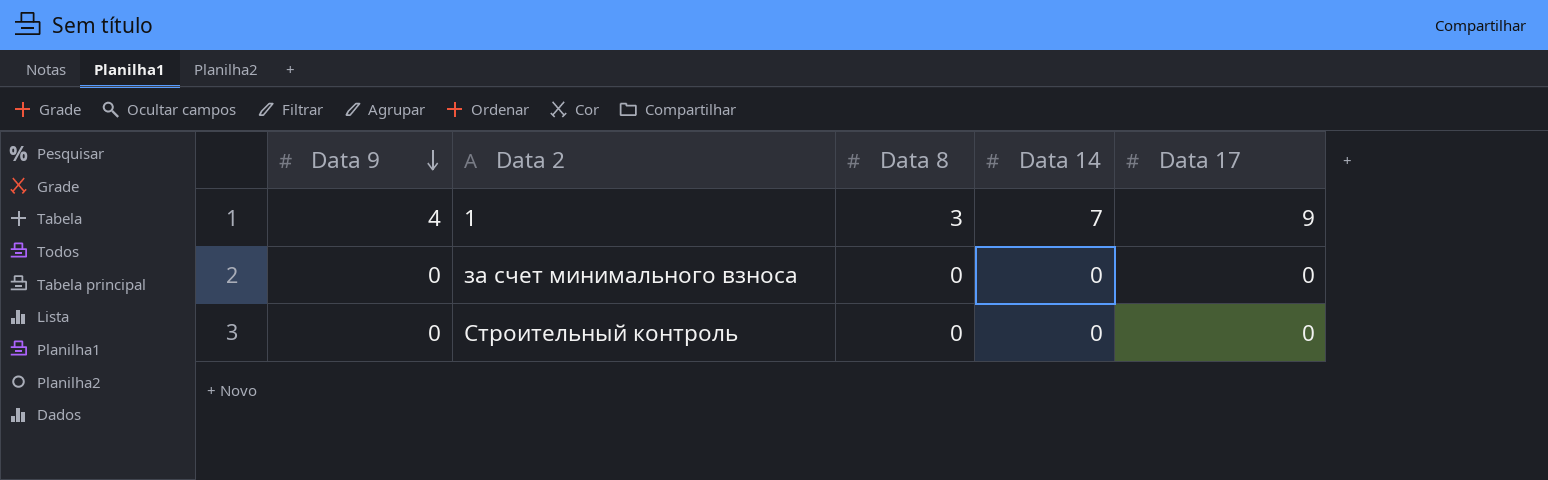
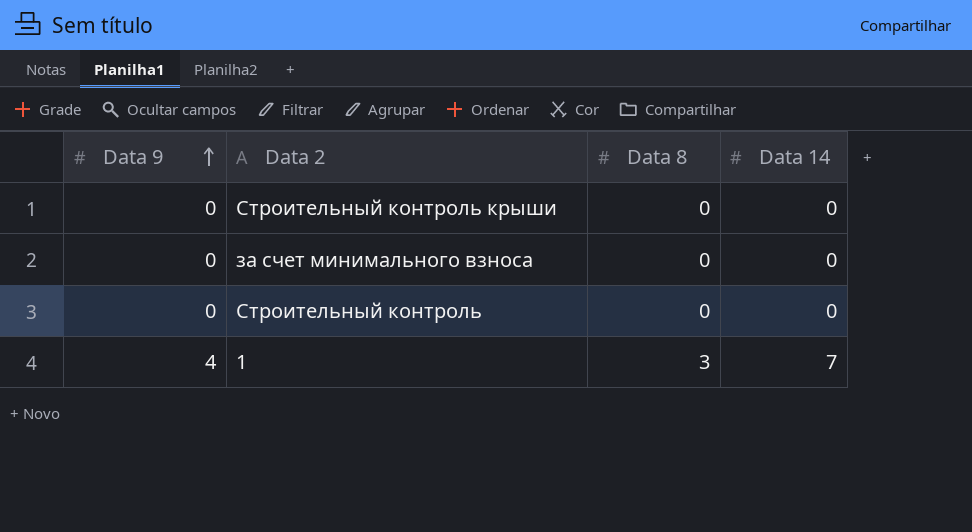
row order: Data 9 descending -> Data 9 ascending
column Data 17 | position: 5 -> none
row Строительный контроль крыши: none -> 0 | 0 | 0

